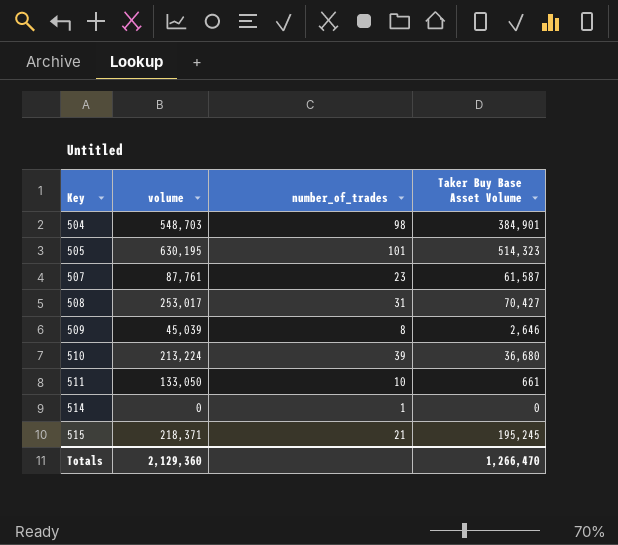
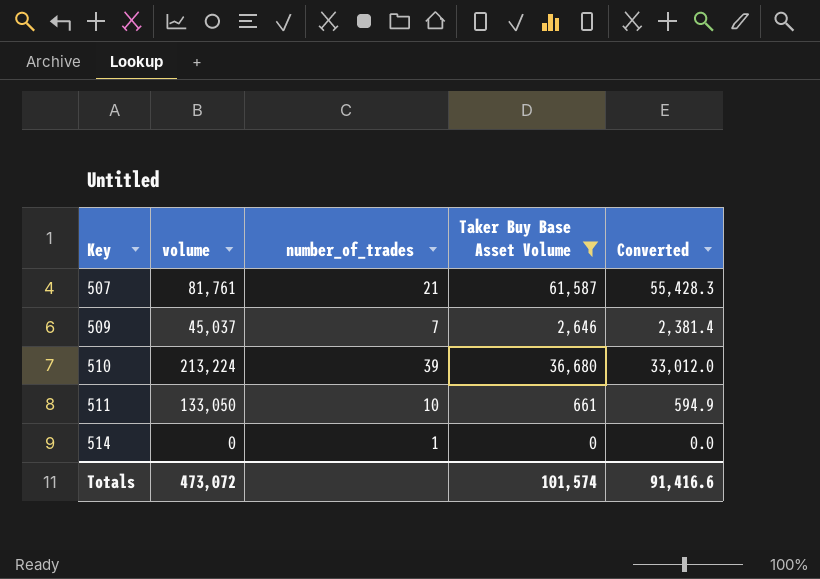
filter: none -> Taker Buy Base Asset Volume <= 61,587
column Converted | formula: none -> [Taker Buy Base Asset Volume] * 0.9
507 | volume: 87,761 -> 81,761
507 | number_of_trades: 23 -> 21
509 | volume: 45,039 -> 45,037
509 | number_of_trades: 8 -> 7
Totals | volume: 2,129,360 -> 473,072
Totals | Taker Buy Base Asset Volume: 1,266,470 -> 101,574

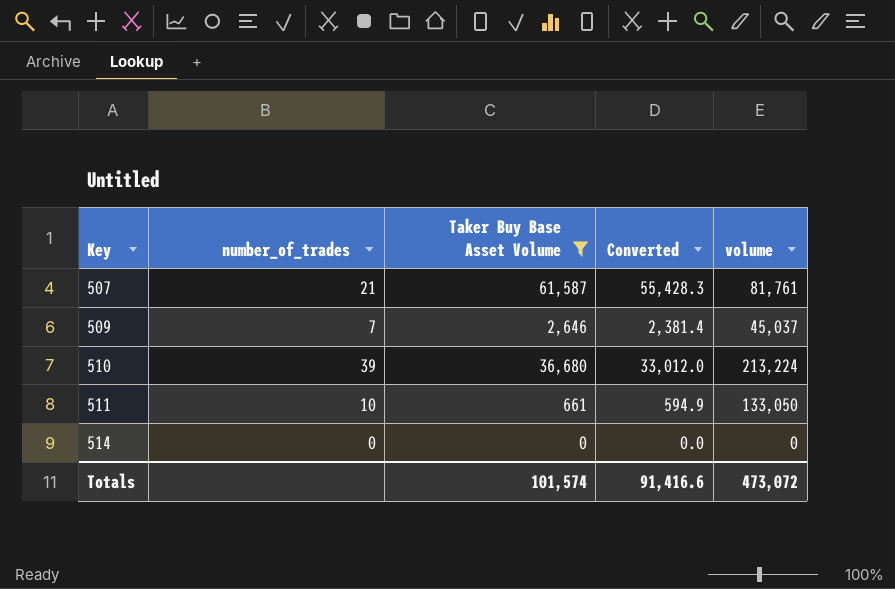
column volume | position: 2 -> 5
514 | number_of_trades: 1 -> 0

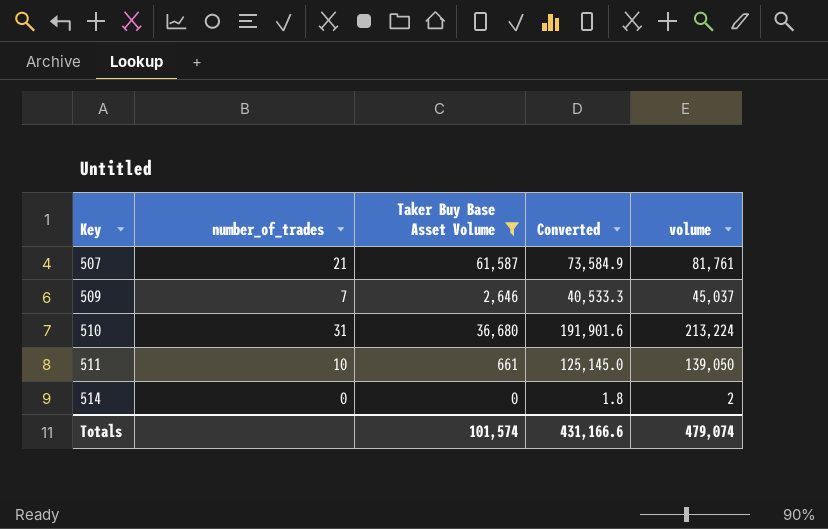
column Converted | formula: [Taker Buy Base Asset Volume] * 0.9 -> [volume] * 0.9
510 | number_of_trades: 39 -> 31
511 | volume: 133,050 -> 139,050
514 | volume: 0 -> 2
Totals | Converted: 91,416.6 -> 431,166.6
Totals | volume: 473,072 -> 479,074

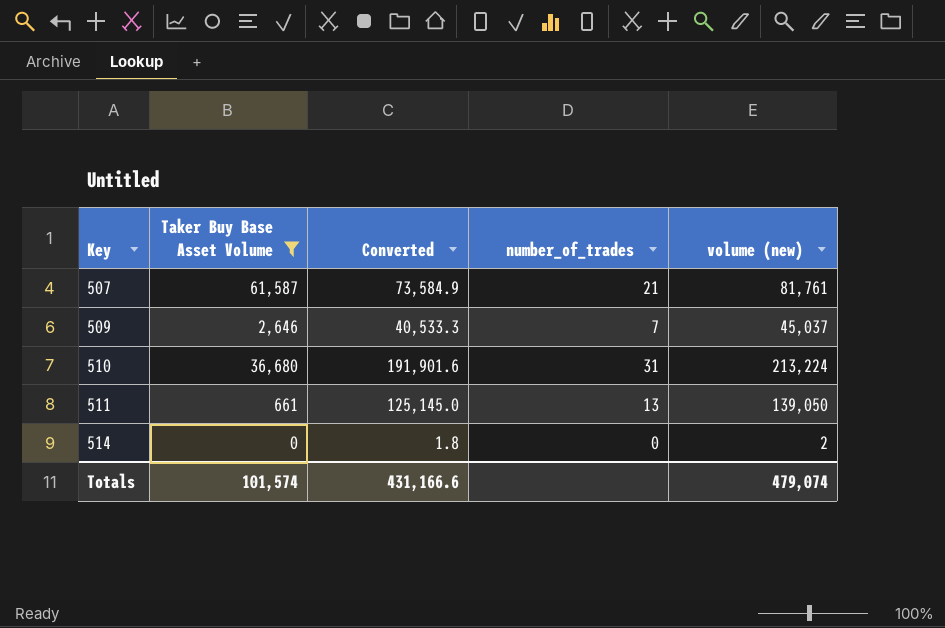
column number_of_trades | position: 2 -> 4
column name: volume -> volume (new)
511 | number_of_trades: 10 -> 13

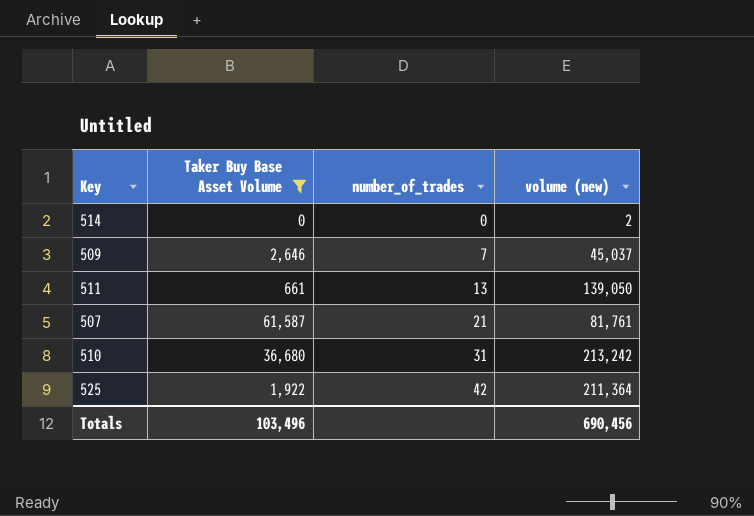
row order: Key ascending -> number_of_trades ascending
column Converted | formula: [volume (new)] * 0.9 -> none
510 | volume (new): 213,224 -> 213,242
row 525: none -> 1,922 | 42 | 211,364
Totals | Taker Buy Base Asset Volume: 101,574 -> 103,496
Totals | volume (new): 479,074 -> 690,456

